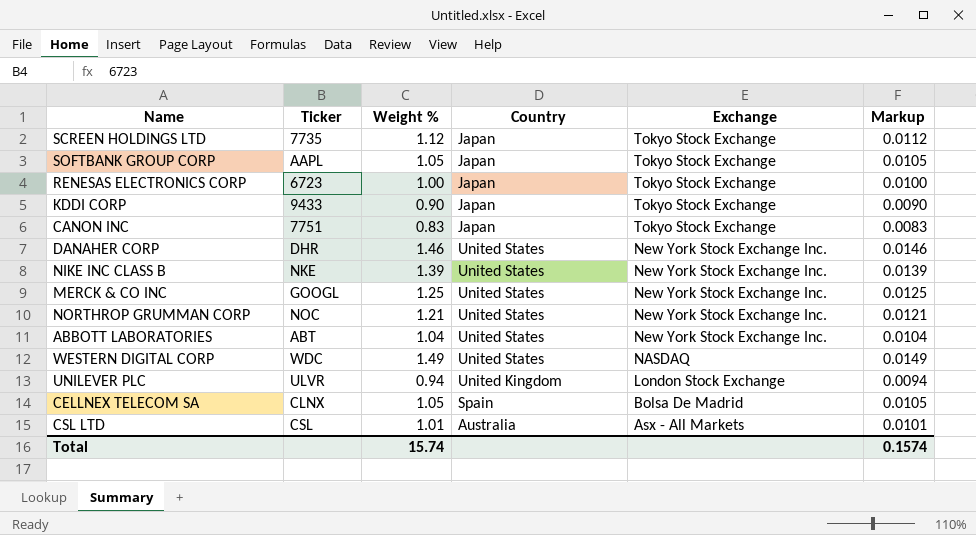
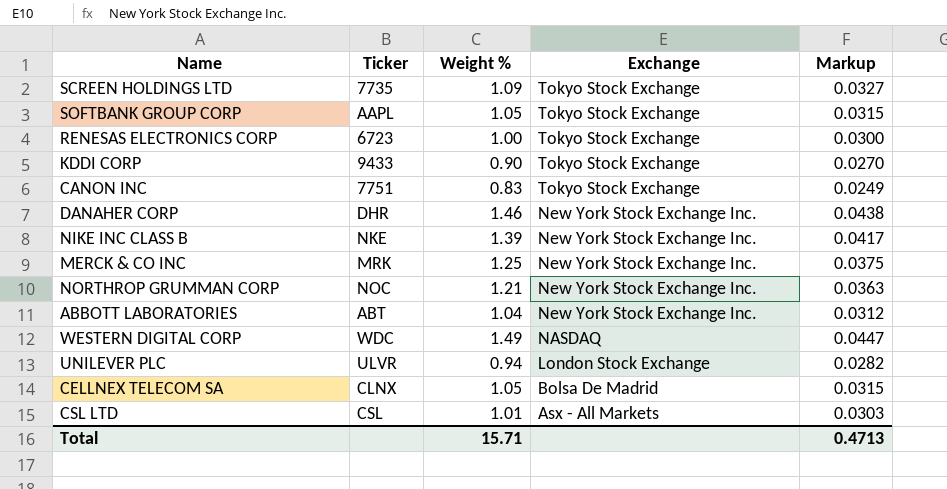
column Country | position: 4 -> none
column Markup | formula: [Weight %] * 0.01 -> [Weight %] * 0.03
SCREEN HOLDINGS LTD | Weight %: 1.12 -> 1.09
MERCK & CO INC | Ticker: GOOGL -> MRK
Total | Weight %: 15.74 -> 15.71
Total | Markup: 0.1574 -> 0.4713

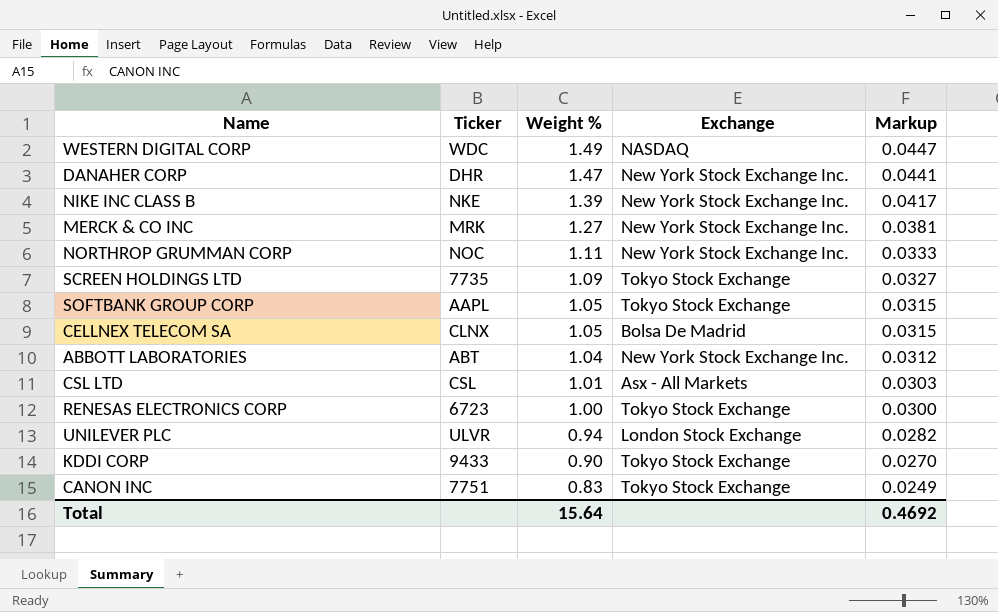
row order: Exchange descending -> Weight % descending
DANAHER CORP | Weight %: 1.46 -> 1.47
DANAHER CORP | Markup: 0.0438 -> 0.0441
MERCK & CO INC | Weight %: 1.25 -> 1.27
MERCK & CO INC | Markup: 0.0375 -> 0.0381
NORTHROP GRUMMAN CORP | Weight %: 1.21 -> 1.11
NORTHROP GRUMMAN CORP | Markup: 0.0363 -> 0.0333
Total | Weight %: 15.71 -> 15.64
Total | Markup: 0.4713 -> 0.4692

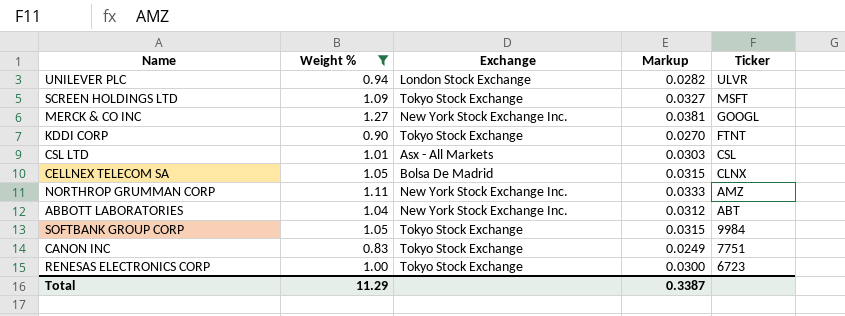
filter: none -> Weight % <= 1.27
row order: Weight % descending -> Ticker descending
column Ticker | position: 2 -> 5
SCREEN HOLDINGS LTD | Ticker: 7735 -> MSFT
MERCK & CO INC | Ticker: MRK -> GOOGL
KDDI CORP | Ticker: 9433 -> FTNT
NORTHROP GRUMMAN CORP | Ticker: NOC -> AMZ
SOFTBANK GROUP CORP | Ticker: AAPL -> 9984
Total | Weight %: 15.64 -> 11.29
Total | Markup: 0.4692 -> 0.3387

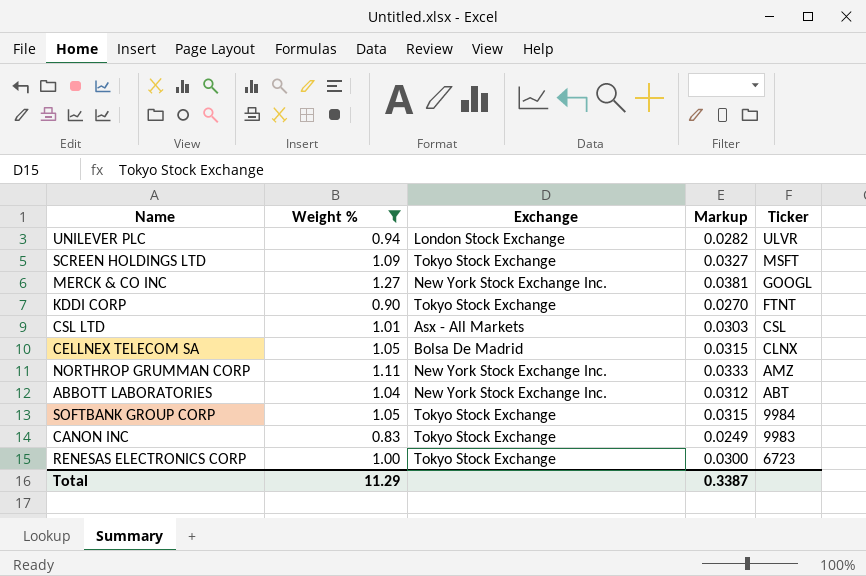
CANON INC | Ticker: 7751 -> 9983

